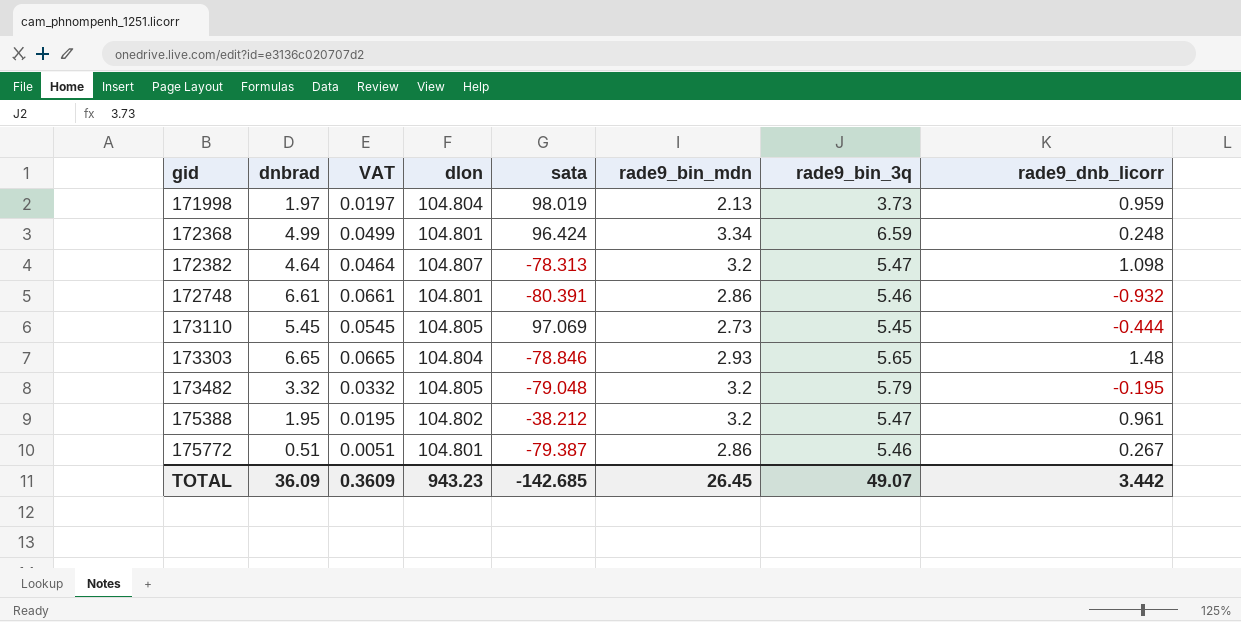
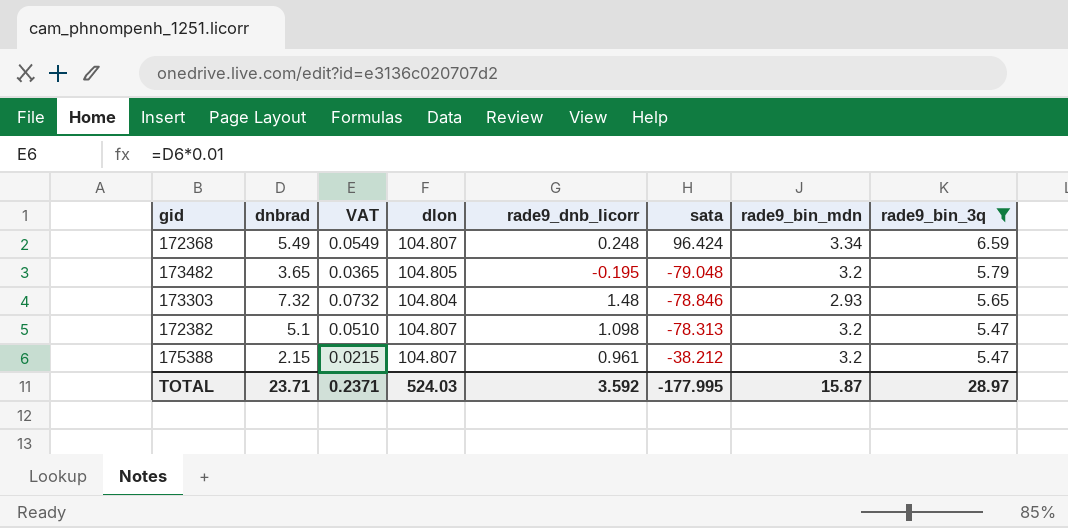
filter: none -> rade9_bin_3q >= 5.47
row order: gid ascending -> rade9_bin_3q descending
column rade9_dnb_licorr | position: 8 -> 5
172368 | dnbrad: 4.99 -> 5.49
172368 | VAT: 0.0499 -> 0.0549
172368 | dlon: 104.801 -> 104.807
173482 | dnbrad: 3.32 -> 3.65
173482 | VAT: 0.0332 -> 0.0365
173303 | dnbrad: 6.65 -> 7.32
173303 | VAT: 0.0665 -> 0.0732
172382 | dnbrad: 4.64 -> 5.1
172382 | VAT: 0.0464 -> 0.0510
175388 | dnbrad: 1.95 -> 2.15
175388 | VAT: 0.0195 -> 0.0215
175388 | dlon: 104.802 -> 104.807
TOTAL | dnbrad: 36.09 -> 23.71
TOTAL | VAT: 0.3609 -> 0.2371
TOTAL | dlon: 943.23 -> 524.03
TOTAL | rade9_dnb_licorr: 3.442 -> 3.592
TOTAL | sata: -142.685 -> -177.995
TOTAL | rade9_bin_mdn: 26.45 -> 15.87
TOTAL | rade9_bin_3q: 49.07 -> 28.97

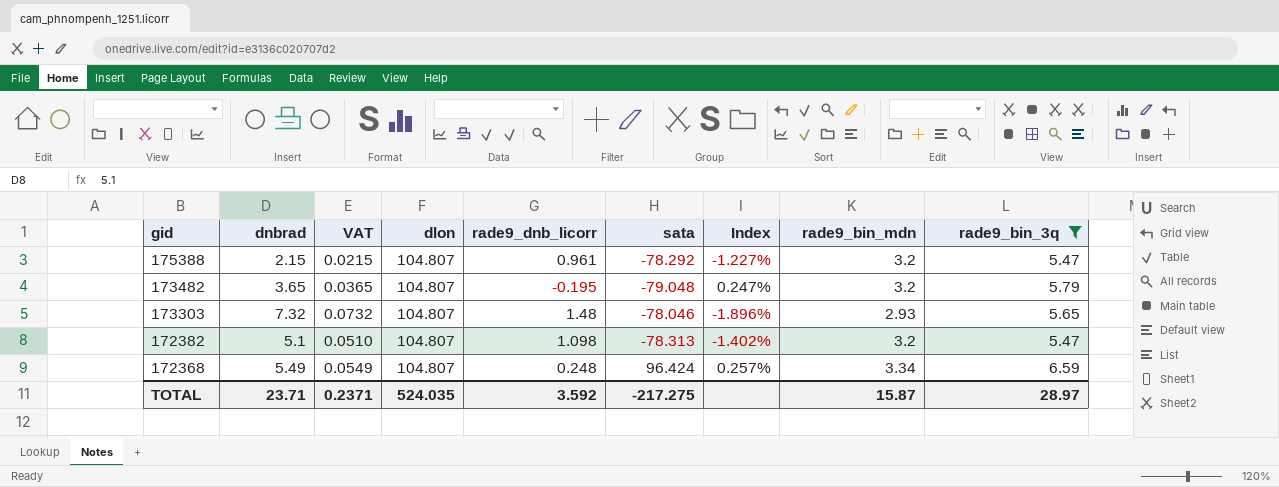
row order: rade9_bin_3q descending -> gid descending
column Index | formula: none -> [rade9_dnb_licorr] / [sata]
175388 | sata: -38.212 -> -78.292
173482 | dlon: 104.805 -> 104.807
173303 | dlon: 104.804 -> 104.807
173303 | sata: -78.846 -> -78.046
TOTAL | dlon: 524.03 -> 524.035
TOTAL | sata: -177.995 -> -217.275

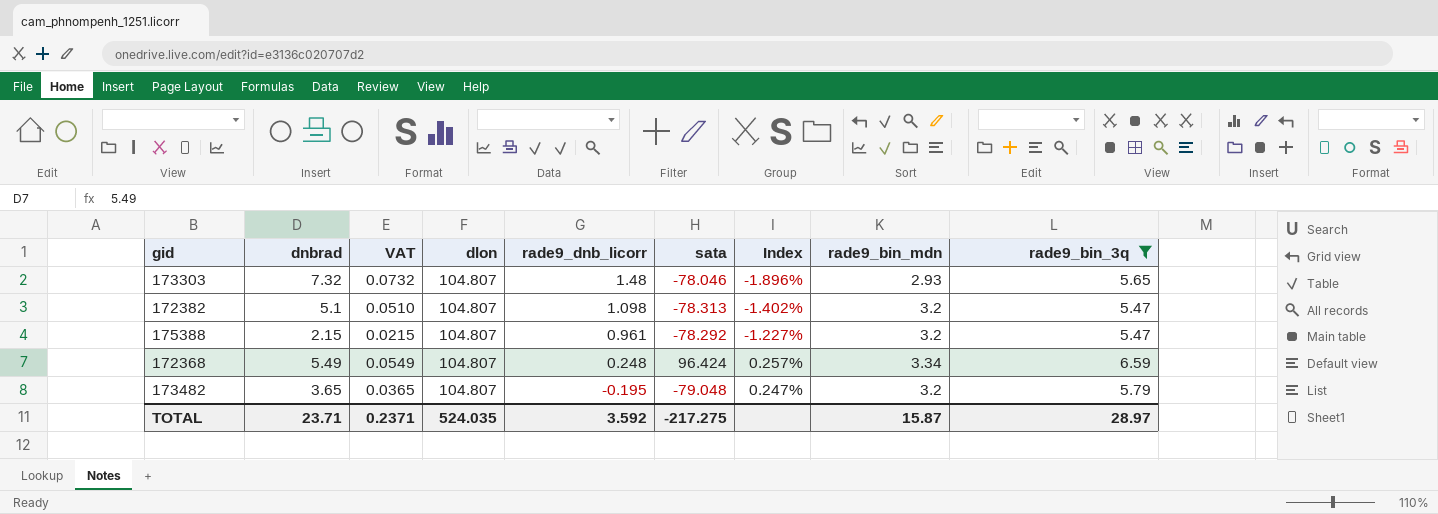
row order: gid descending -> rade9_dnb_licorr descending

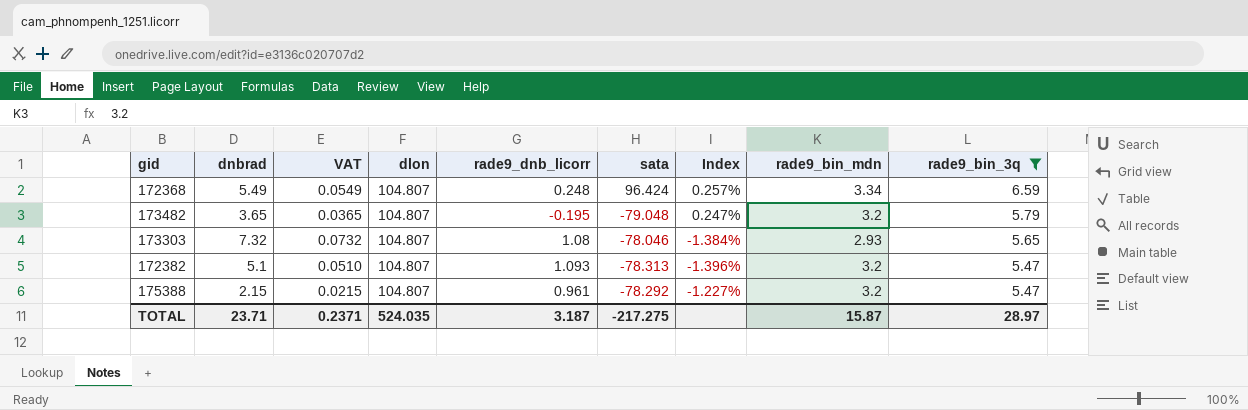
row order: rade9_dnb_licorr descending -> rade9_bin_3q descending
173303 | rade9_dnb_licorr: 1.48 -> 1.08
173303 | Index: -1.896% -> -1.384%
172382 | rade9_dnb_licorr: 1.098 -> 1.093
172382 | Index: -1.402% -> -1.396%
TOTAL | rade9_dnb_licorr: 3.592 -> 3.187

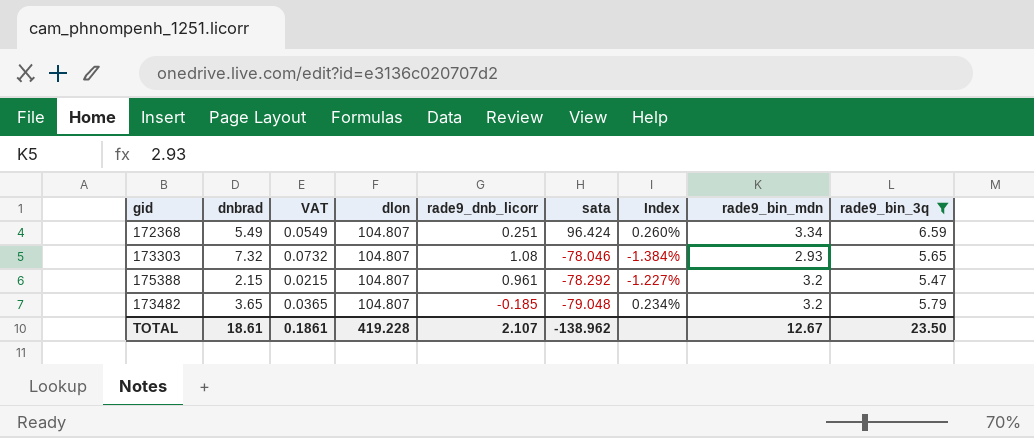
row order: rade9_bin_3q descending -> sata descending
row 172382: 5.1 | 0.0510 | 104.807 | 1.093 | -78.313 | -1.396% | 3.2 | 5.47 -> none
172368 | rade9_dnb_licorr: 0.248 -> 0.251
172368 | Index: 0.257% -> 0.260%
173482 | rade9_dnb_licorr: -0.195 -> -0.185
173482 | Index: 0.247% -> 0.234%
TOTAL | dnbrad: 23.71 -> 18.61
TOTAL | VAT: 0.2371 -> 0.1861
TOTAL | dlon: 524.035 -> 419.228
TOTAL | rade9_dnb_licorr: 3.187 -> 2.107
TOTAL | sata: -217.275 -> -138.962
TOTAL | rade9_bin_mdn: 15.87 -> 12.67
TOTAL | rade9_bin_3q: 28.97 -> 23.50

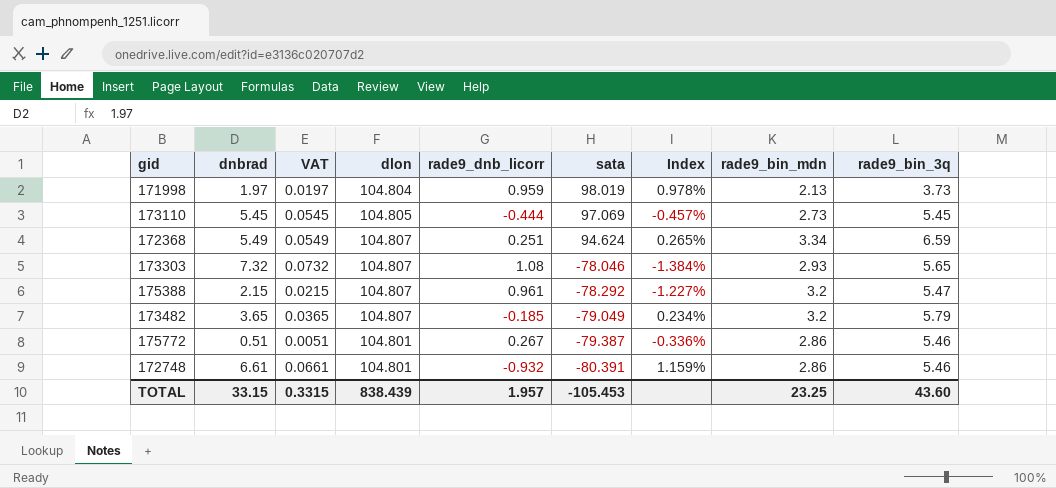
filter: rade9_bin_3q >= 5.47 -> none
172368 | sata: 96.424 -> 94.624
172368 | Index: 0.260% -> 0.265%
173482 | sata: -79.048 -> -79.049
TOTAL | dnbrad: 18.61 -> 33.15
TOTAL | VAT: 0.1861 -> 0.3315
TOTAL | dlon: 419.228 -> 838.439
TOTAL | rade9_dnb_licorr: 2.107 -> 1.957
TOTAL | sata: -138.962 -> -105.453
TOTAL | rade9_bin_mdn: 12.67 -> 23.25
TOTAL | rade9_bin_3q: 23.50 -> 43.60

